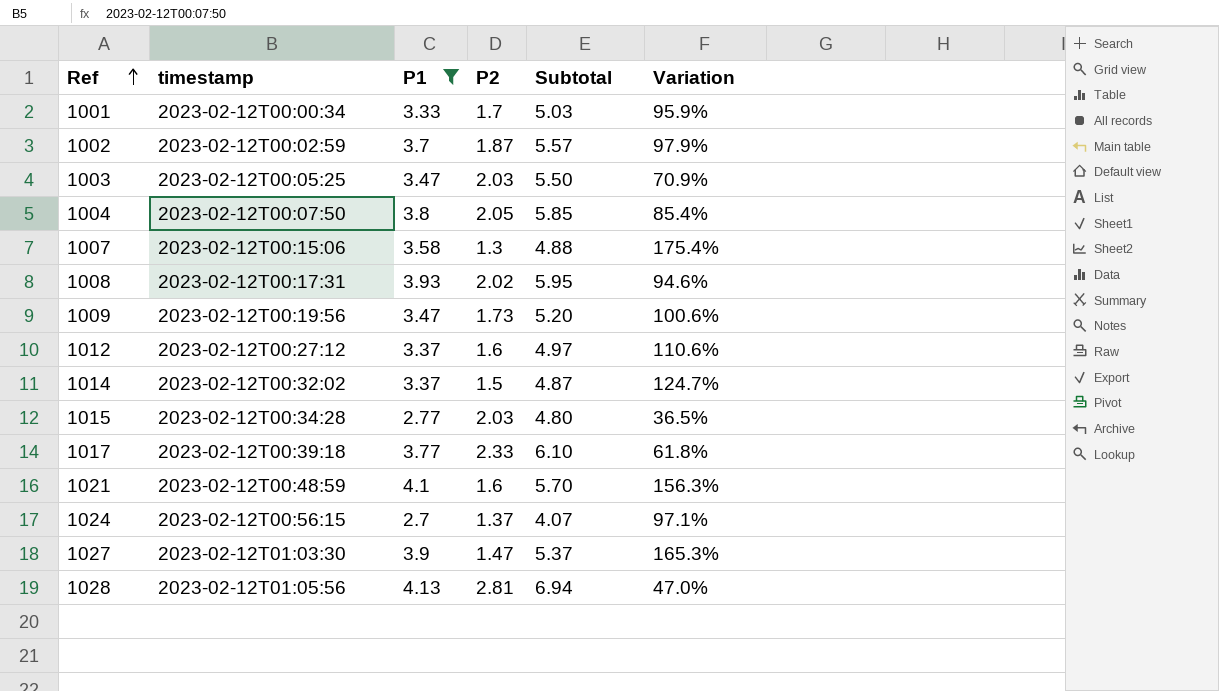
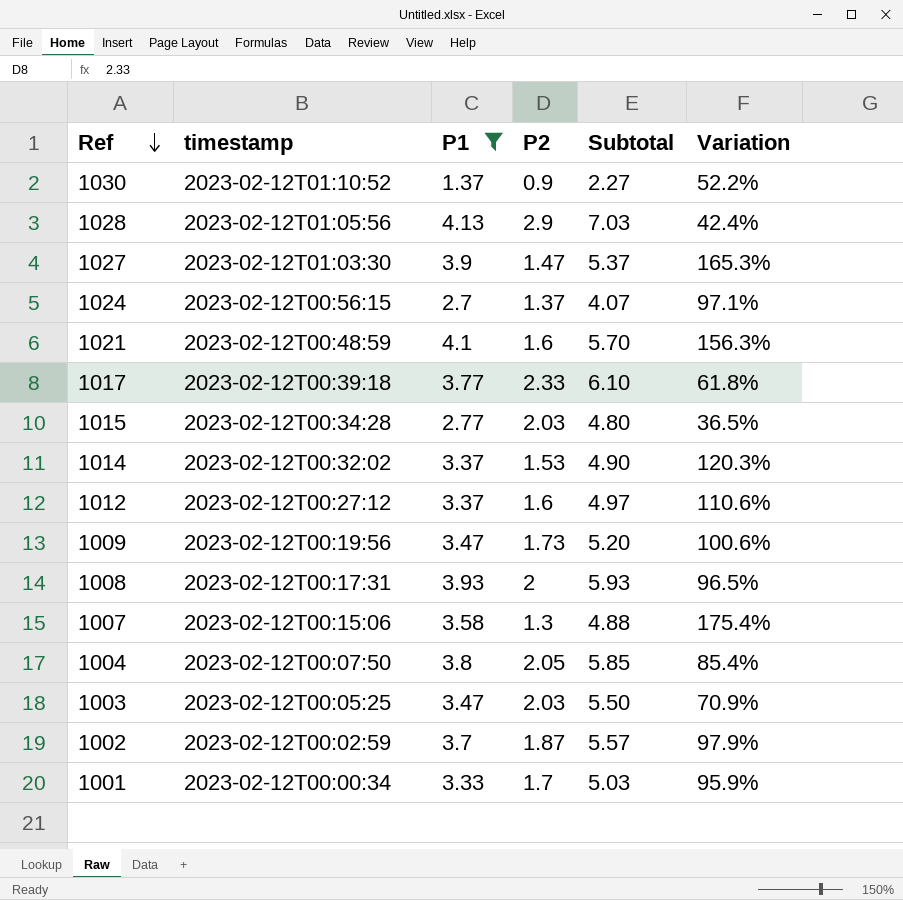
row order: Ref ascending -> Ref descending
row 1030: none -> 2023-02-12T01:10:52 | 1.37 | 0.9 | 2.27 | 52.2%
1028 | P2: 2.81 -> 2.9
1028 | Subtotal: 6.94 -> 7.03
1028 | Variation: 47.0% -> 42.4%
1014 | P2: 1.5 -> 1.53
1014 | Subtotal: 4.87 -> 4.90
1014 | Variation: 124.7% -> 120.3%
1008 | P2: 2.02 -> 2
1008 | Subtotal: 5.95 -> 5.93
1008 | Variation: 94.6% -> 96.5%

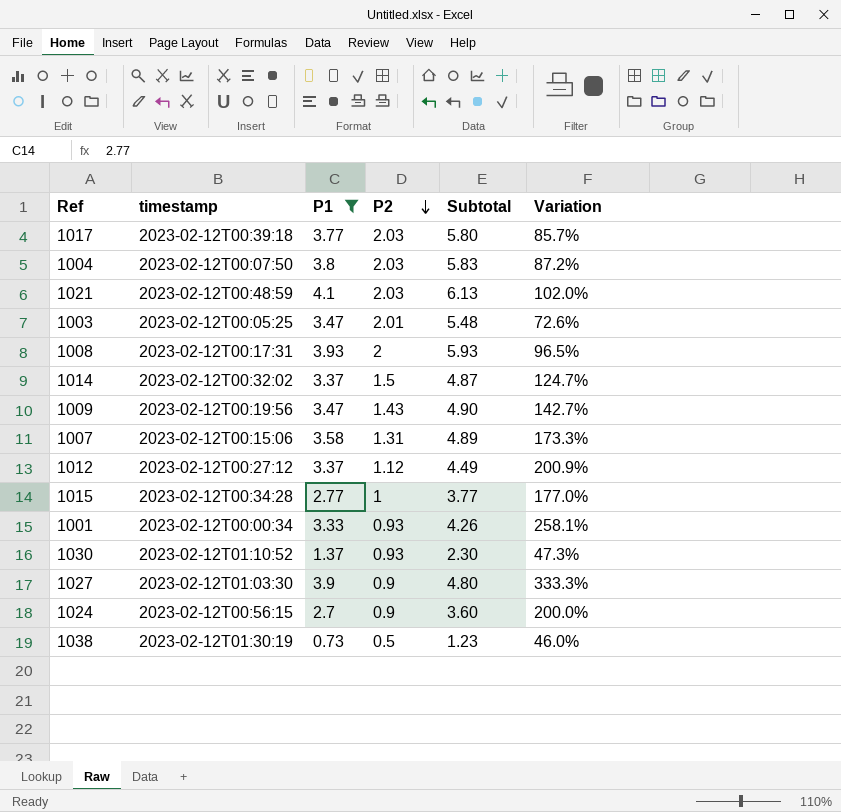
row order: Ref descending -> P2 descending
row 1028: 2023-02-12T01:05:56 | 4.13 | 2.9 | 7.03 | 42.4% -> none
row 1002: 2023-02-12T00:02:59 | 3.7 | 1.87 | 5.57 | 97.9% -> none
1017 | P2: 2.33 -> 2.03
1017 | Subtotal: 6.10 -> 5.80
1017 | Variation: 61.8% -> 85.7%
1004 | P2: 2.05 -> 2.03
1004 | Subtotal: 5.85 -> 5.83
1004 | Variation: 85.4% -> 87.2%
1021 | P2: 1.6 -> 2.03
1021 | Subtotal: 5.70 -> 6.13
1021 | Variation: 156.3% -> 102.0%
1003 | P2: 2.03 -> 2.01
1003 | Subtotal: 5.50 -> 5.48
1003 | Variation: 70.9% -> 72.6%
1014 | P2: 1.53 -> 1.5
1014 | Subtotal: 4.90 -> 4.87
1014 | Variation: 120.3% -> 124.7%
1009 | P2: 1.73 -> 1.43
1009 | Subtotal: 5.20 -> 4.90
1009 | Variation: 100.6% -> 142.7%
1007 | P2: 1.3 -> 1.31
1007 | Subtotal: 4.88 -> 4.89
1007 | Variation: 175.4% -> 173.3%
1012 | P2: 1.6 -> 1.12
1012 | Subtotal: 4.97 -> 4.49
1012 | Variation: 110.6% -> 200.9%
1015 | P2: 2.03 -> 1
1015 | Subtotal: 4.80 -> 3.77
1015 | Variation: 36.5% -> 177.0%
1001 | P2: 1.7 -> 0.93
1001 | Subtotal: 5.03 -> 4.26
1001 | Variation: 95.9% -> 258.1%
1030 | P2: 0.9 -> 0.93
1030 | Subtotal: 2.27 -> 2.30
1030 | Variation: 52.2% -> 47.3%
1027 | P2: 1.47 -> 0.9
1027 | Subtotal: 5.37 -> 4.80
1027 | Variation: 165.3% -> 333.3%
1024 | P2: 1.37 -> 0.9
1024 | Subtotal: 4.07 -> 3.60
1024 | Variation: 97.1% -> 200.0%
row 1038: none -> 2023-02-12T01:30:19 | 0.73 | 0.5 | 1.23 | 46.0%

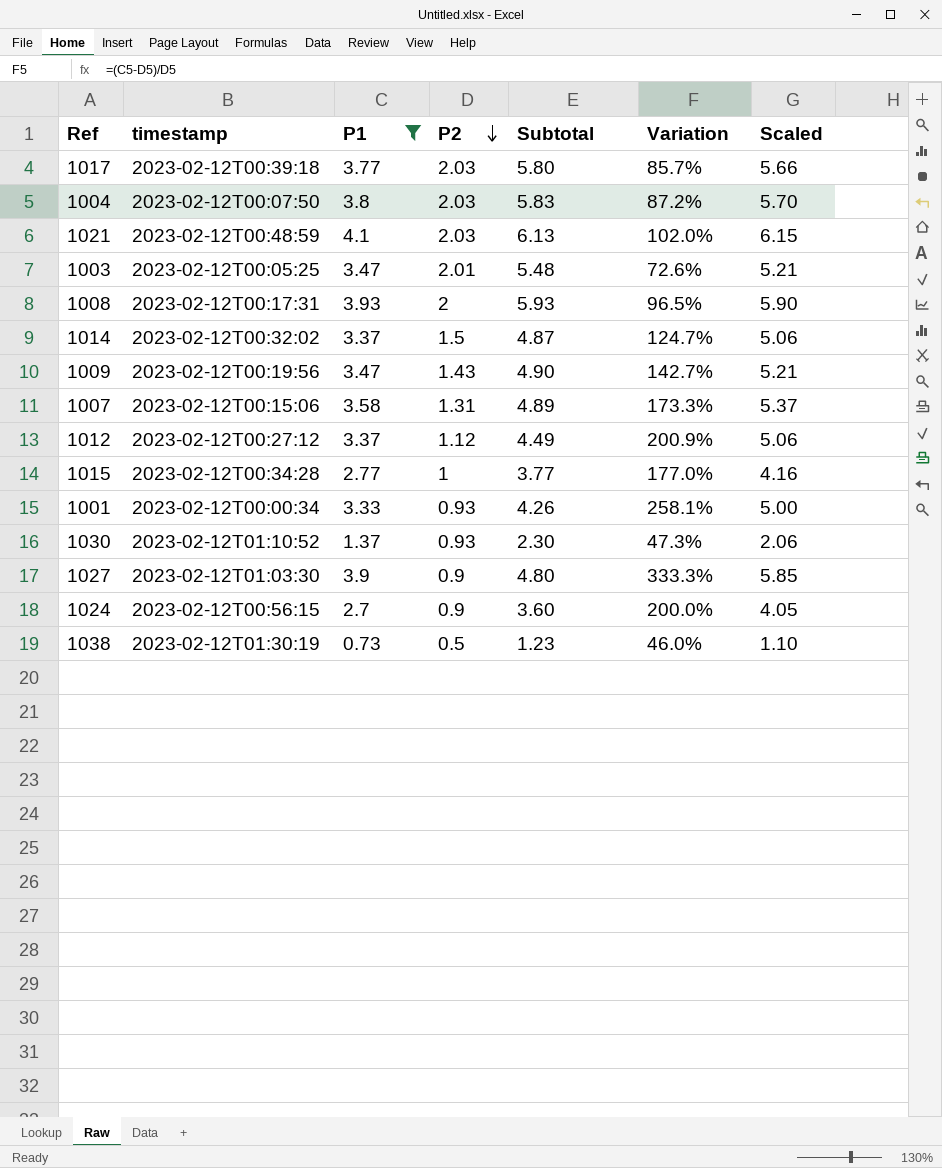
column Scaled | formula: none -> [P1] * 1.5

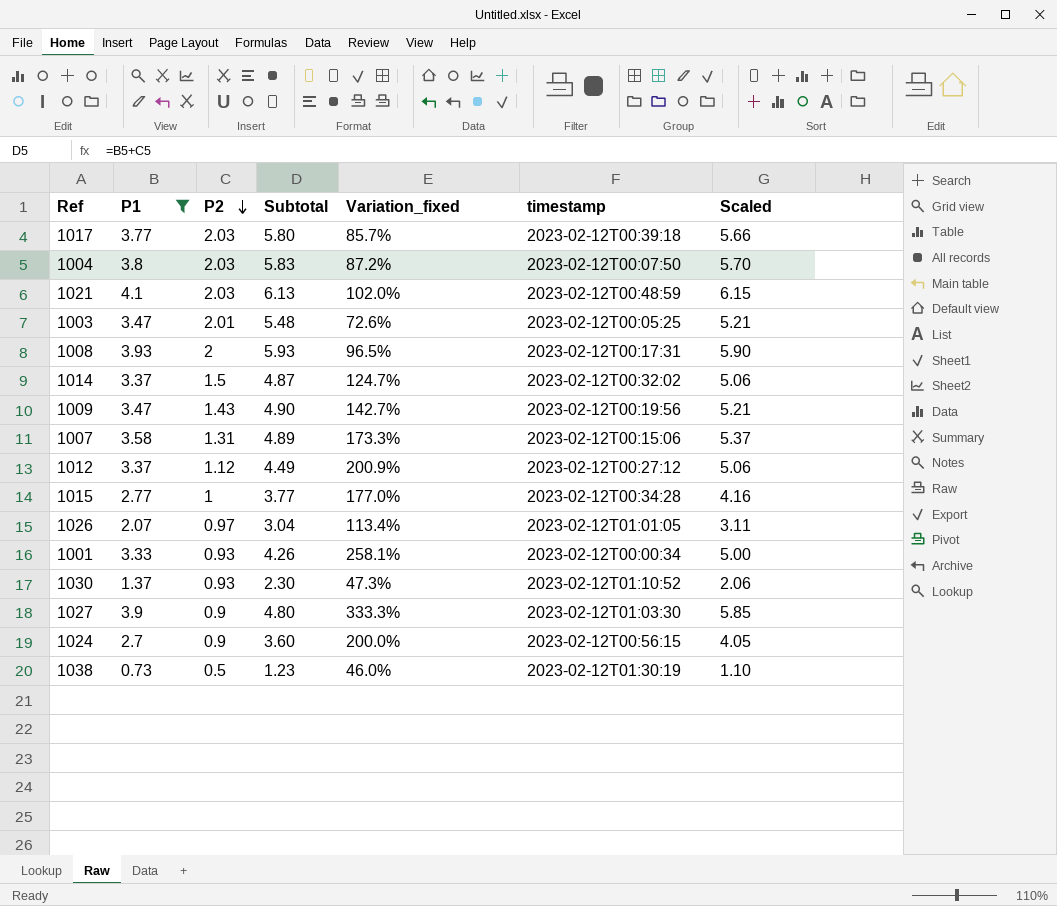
column name: Variation -> Variation_fixed
column timestamp | position: 2 -> 6
row 1026: none -> 2.07 | 0.97 | 3.04 | 113.4% | 2023-02-12T01:01:05 | 3.11

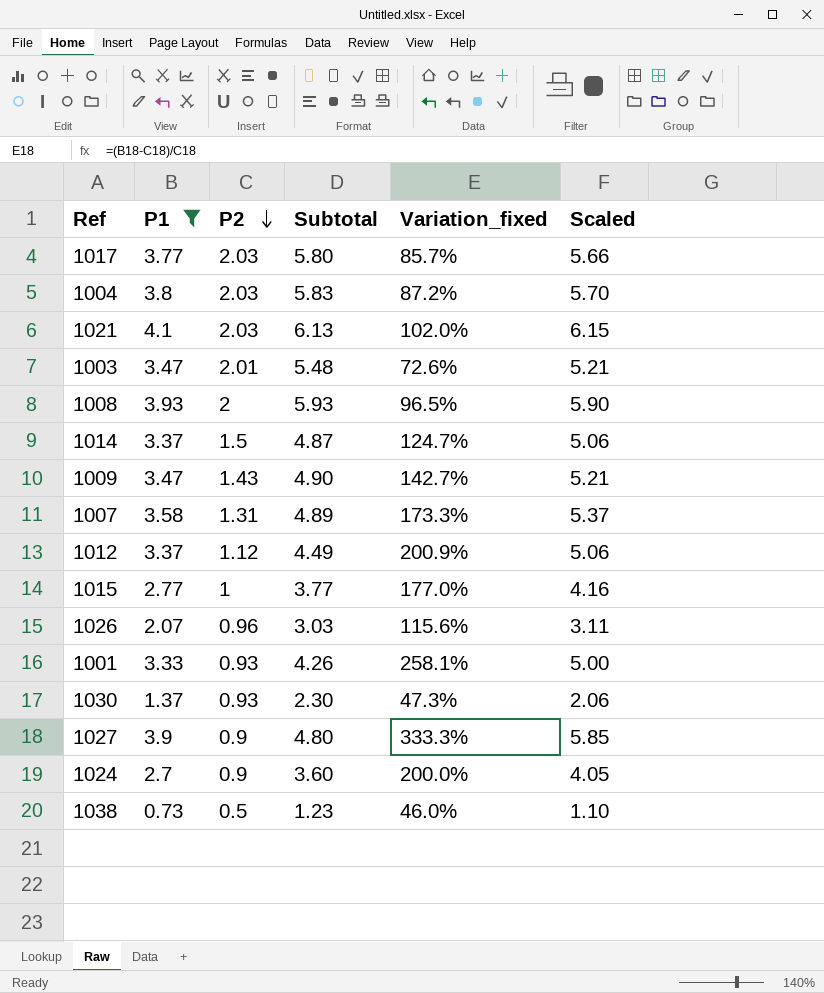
column timestamp | position: 6 -> none
1026 | P2: 0.97 -> 0.96
1026 | Subtotal: 3.04 -> 3.03
1026 | Variation_fixed: 113.4% -> 115.6%

